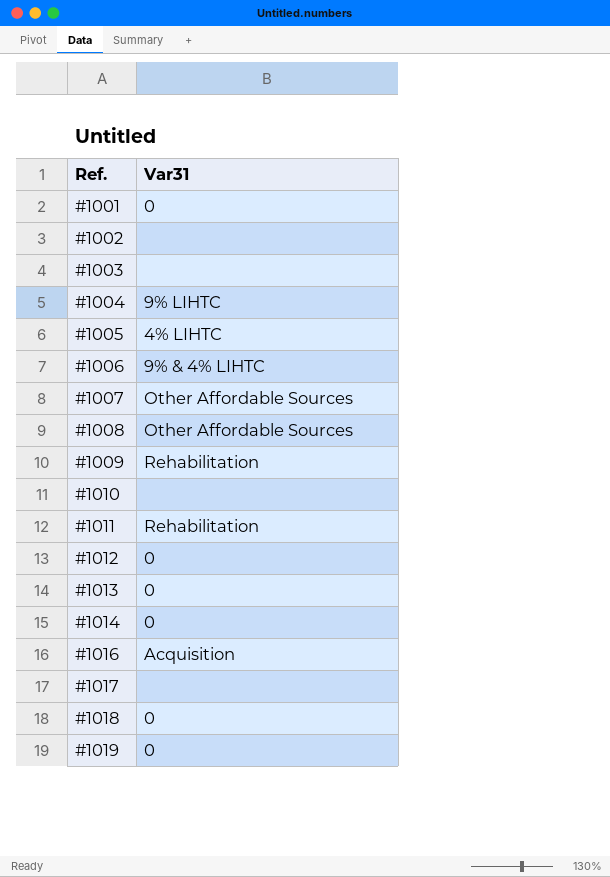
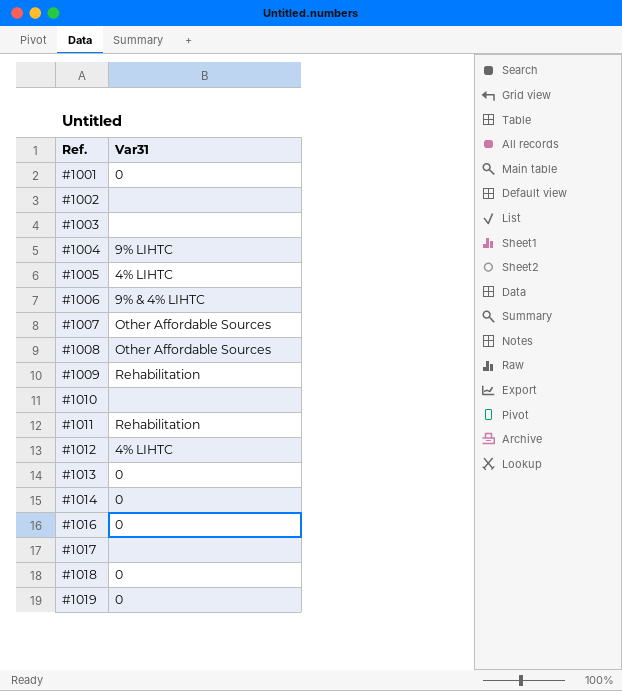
#1012 | Var31: 0 -> 4% LIHTC
#1016 | Var31: Acquisition -> 0

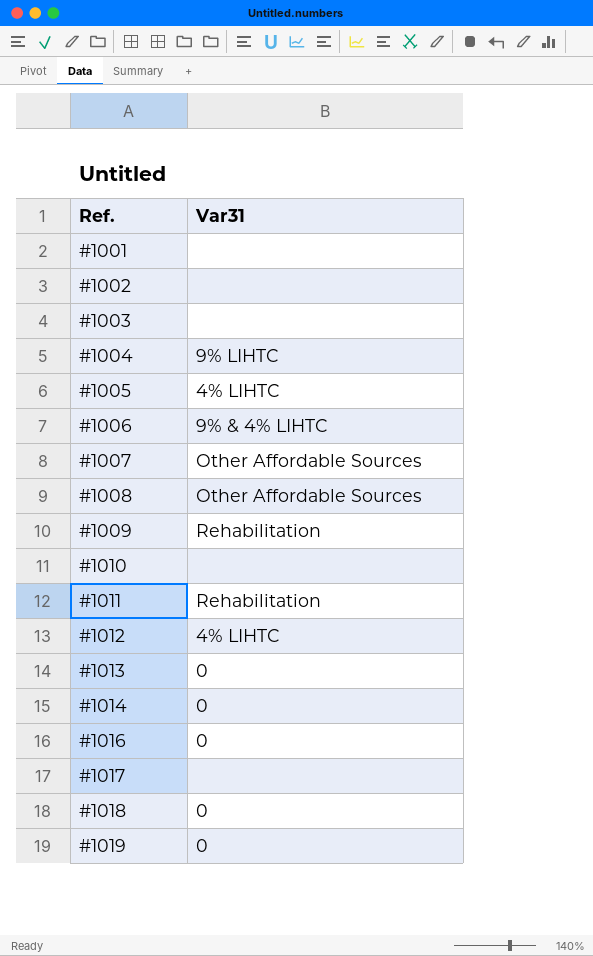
#1001 | Var31: 0 -> none

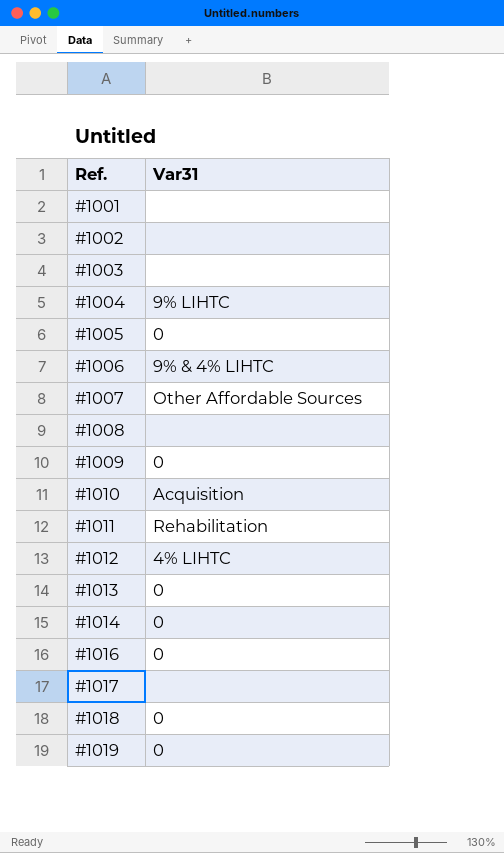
#1005 | Var31: 4% LIHTC -> 0
#1008 | Var31: Other Affordable Sources -> none
#1009 | Var31: Rehabilitation -> 0
#1010 | Var31: none -> Acquisition

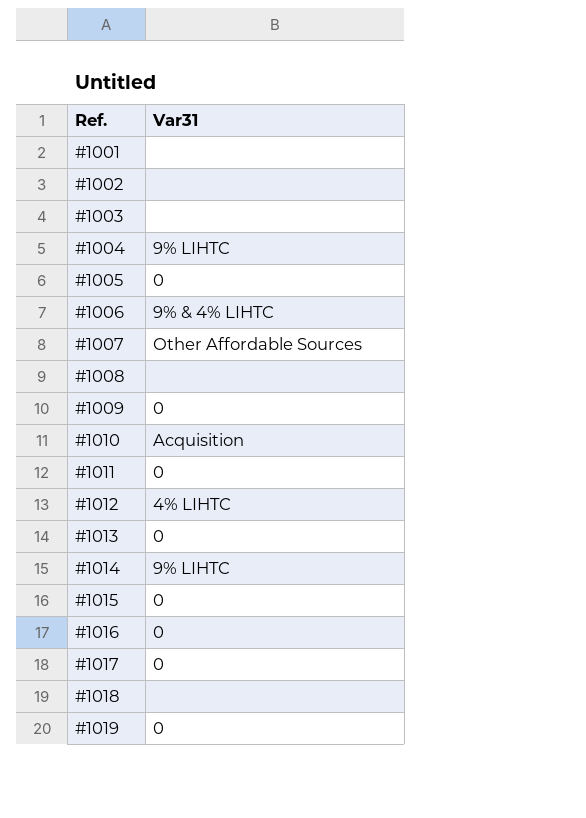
#1011 | Var31: Rehabilitation -> 0
#1014 | Var31: 0 -> 9% LIHTC
row #1015: none -> 0
#1017 | Var31: none -> 0
#1018 | Var31: 0 -> none

